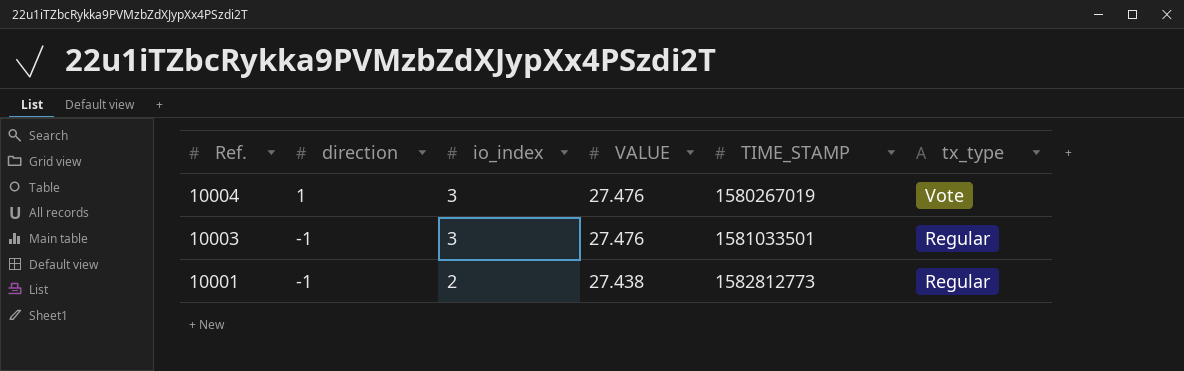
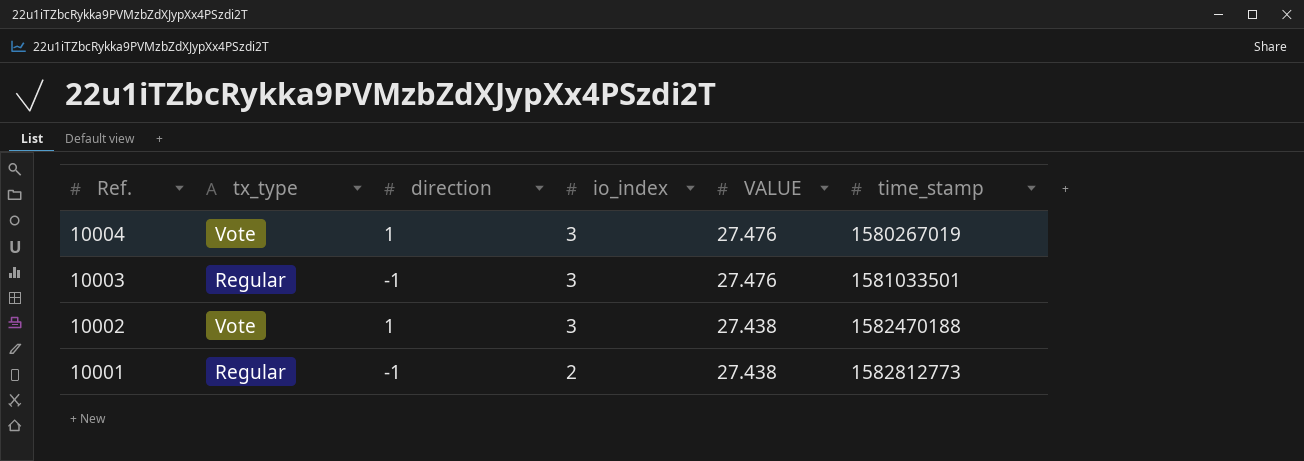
column tx_type | position: 6 -> 2
column name: TIME_STAMP -> time_stamp
row 10002: none -> Vote | 1 | 3 | 27.438 | 1582470188

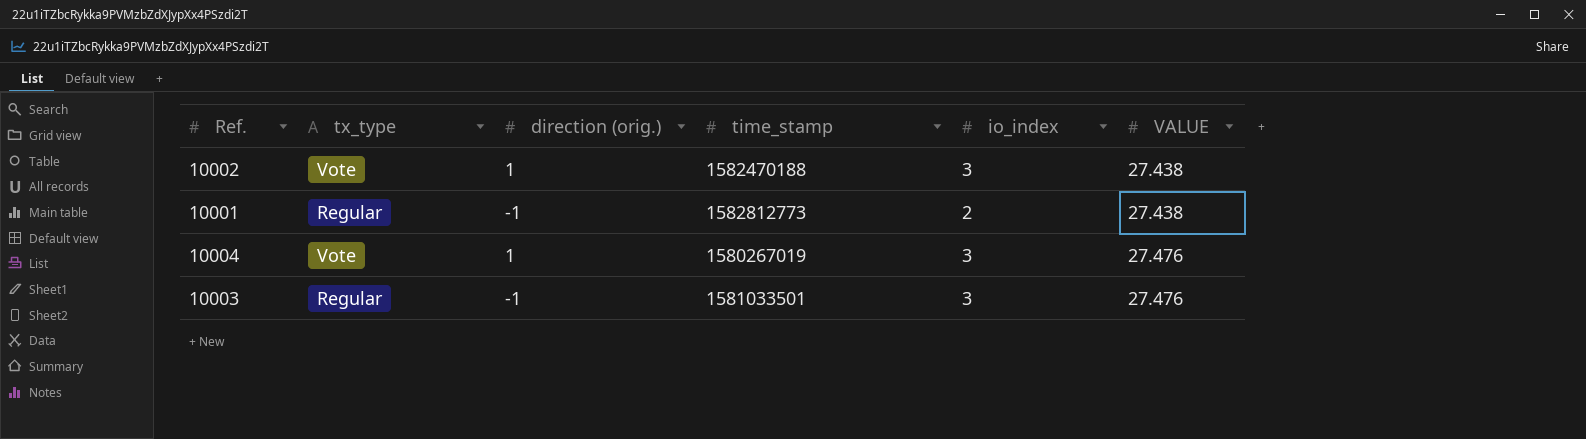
row order: Ref. descending -> VALUE ascending
column name: direction -> direction (orig.)
column time_stamp | position: 6 -> 4

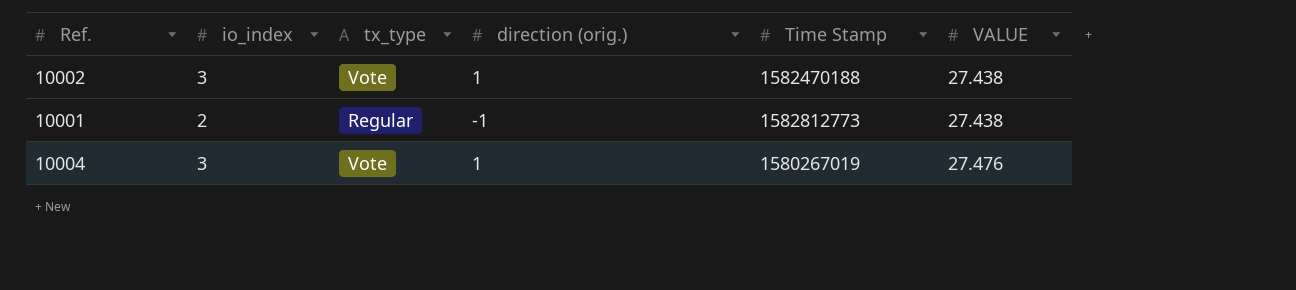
column io_index | position: 5 -> 2
column name: time_stamp -> Time Stamp
row 10003: Regular | -1 | 1581033501 | 3 | 27.476 -> none

